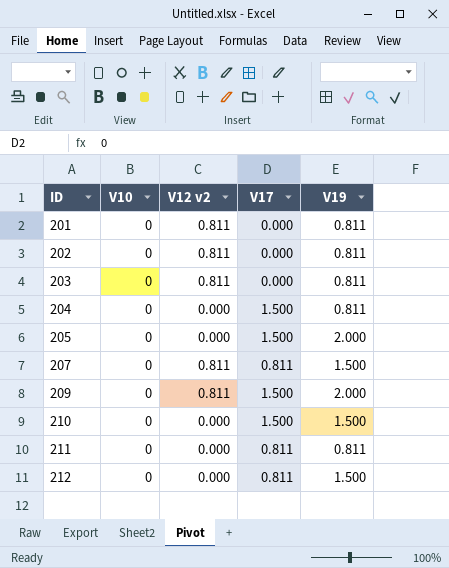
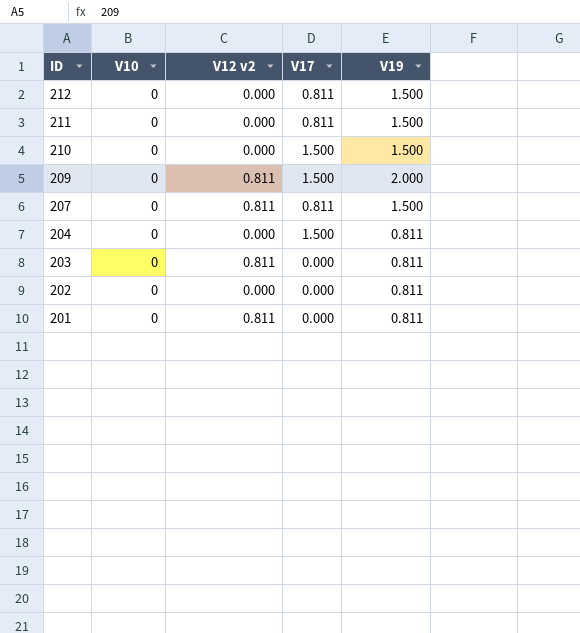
row order: ID ascending -> ID descending
row 205: 0 | 0.000 | 1.500 | 2.000 -> none
211 | V19: 0.811 -> 1.500
202 | V12 v2: 0.811 -> 0.000

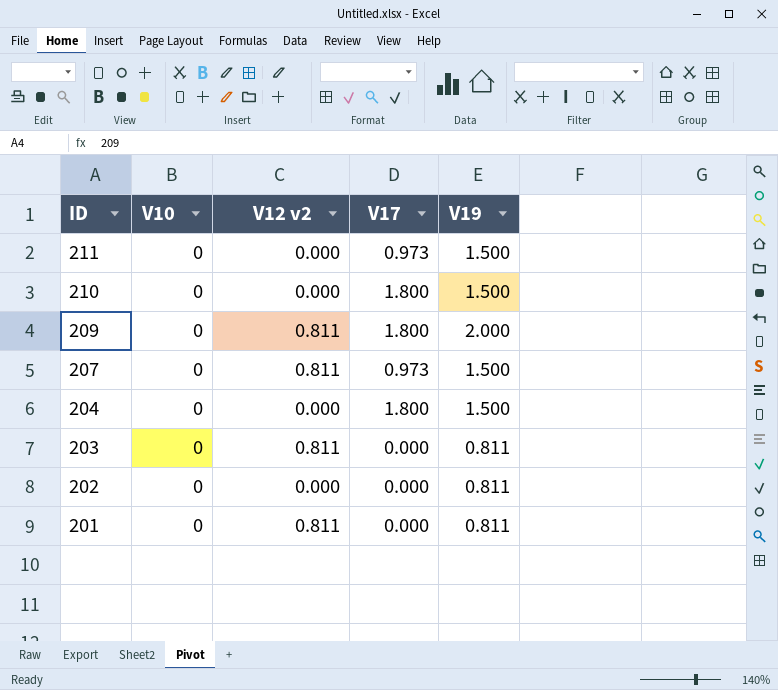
row 212: 0 | 0.000 | 0.811 | 1.500 -> none
211 | V17: 0.811 -> 0.973
210 | V17: 1.500 -> 1.800
209 | V17: 1.500 -> 1.800
207 | V17: 0.811 -> 0.973
204 | V17: 1.500 -> 1.800
204 | V19: 0.811 -> 1.500

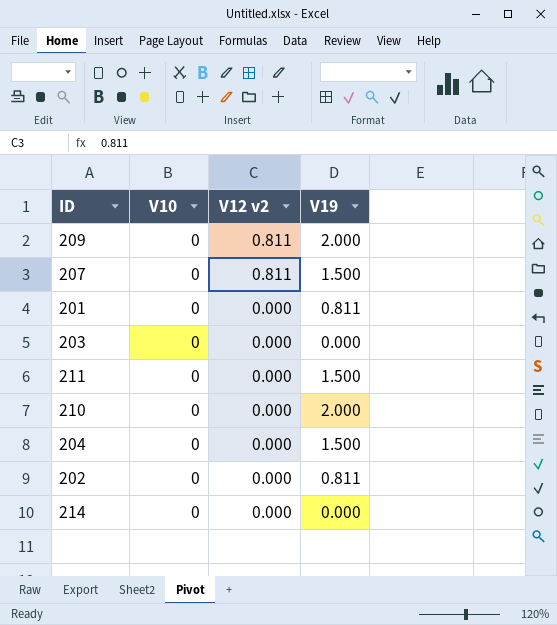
row order: ID descending -> V12 v2 descending
column V17 | position: 4 -> none
201 | V12 v2: 0.811 -> 0.000
203 | V12 v2: 0.811 -> 0.000
203 | V19: 0.811 -> 0.000
210 | V19: 1.500 -> 2.000
row 214: none -> 0 | 0.000 | 0.000

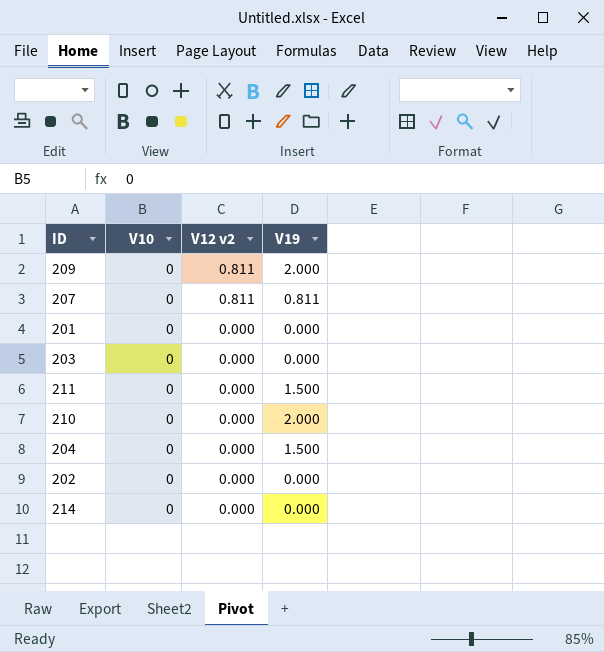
207 | V19: 1.500 -> 0.811
201 | V19: 0.811 -> 0.000
202 | V19: 0.811 -> 0.000

